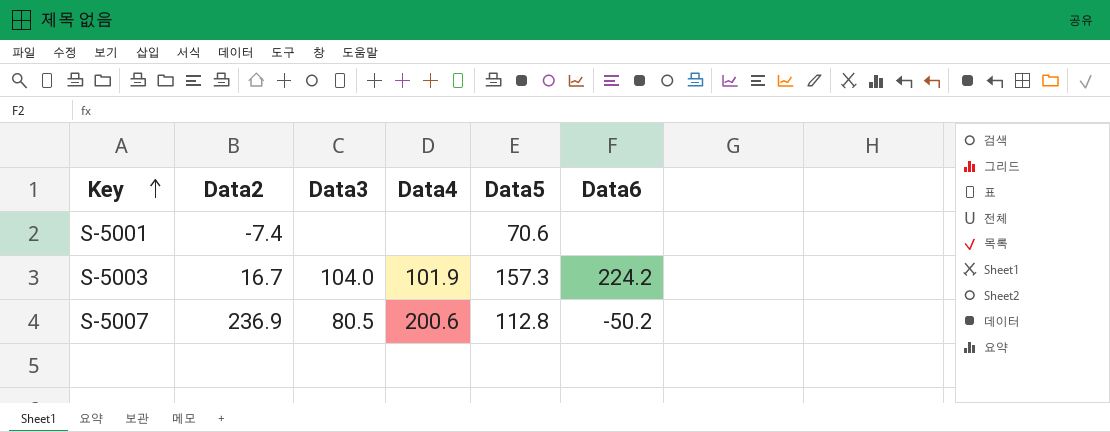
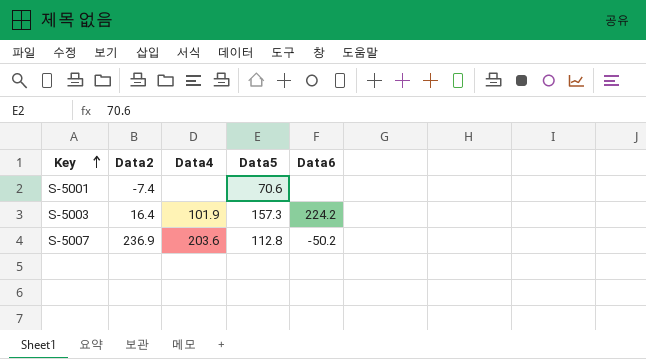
column Data3 | position: 3 -> none
S-5003 | Data2: 16.7 -> 16.4
S-5007 | Data4: 200.6 -> 203.6

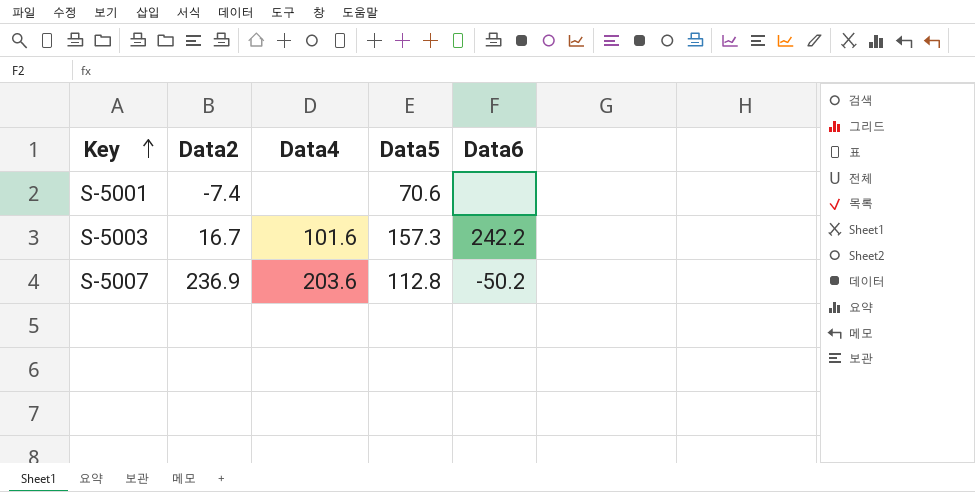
S-5003 | Data2: 16.4 -> 16.7
S-5003 | Data4: 101.9 -> 101.6
S-5003 | Data6: 224.2 -> 242.2

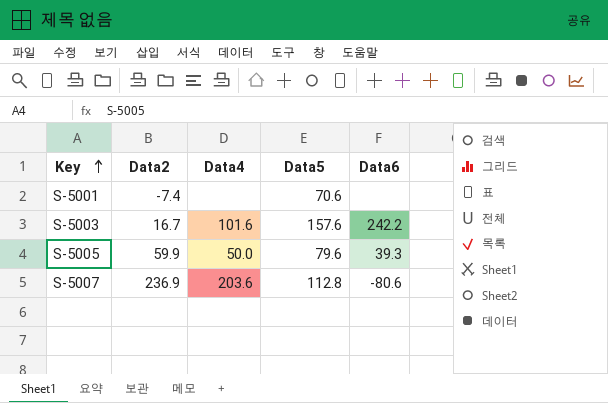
S-5003 | Data5: 157.3 -> 157.6
row S-5005: none -> 59.9 | 50.0 | 79.6 | 39.3
S-5007 | Data6: -50.2 -> -80.6

